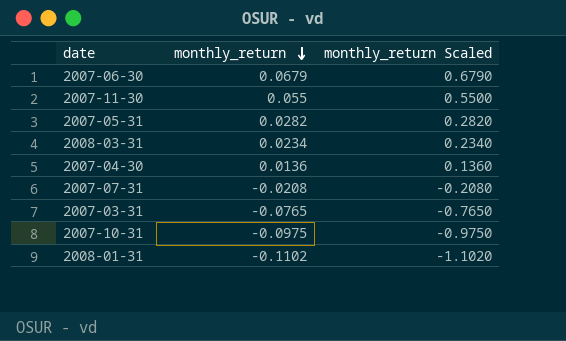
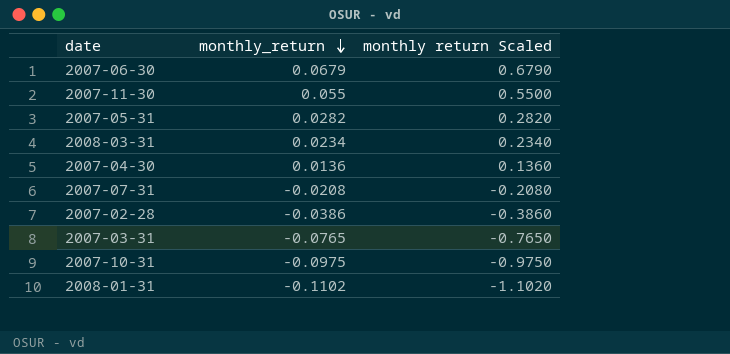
column name: monthly_return Scaled -> monthly return Scaled
row 2007-02-28: none -> -0.0386 | -0.3860

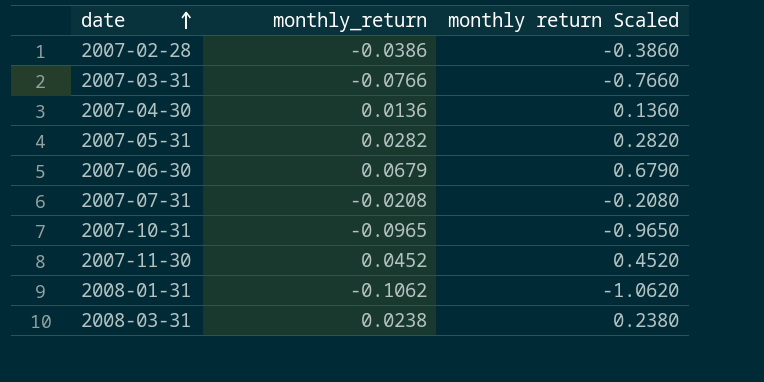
row order: monthly_return descending -> date ascending
2007-03-31 | monthly_return: -0.0765 -> -0.0766
2007-03-31 | monthly return Scaled: -0.7650 -> -0.7660
2007-10-31 | monthly_return: -0.0975 -> -0.0965
2007-10-31 | monthly return Scaled: -0.9750 -> -0.9650
2007-11-30 | monthly_return: 0.055 -> 0.0452
2007-11-30 | monthly return Scaled: 0.5500 -> 0.4520
2008-01-31 | monthly_return: -0.1102 -> -0.1062
2008-01-31 | monthly return Scaled: -1.1020 -> -1.0620
2008-03-31 | monthly_return: 0.0234 -> 0.0238
2008-03-31 | monthly return Scaled: 0.2340 -> 0.2380

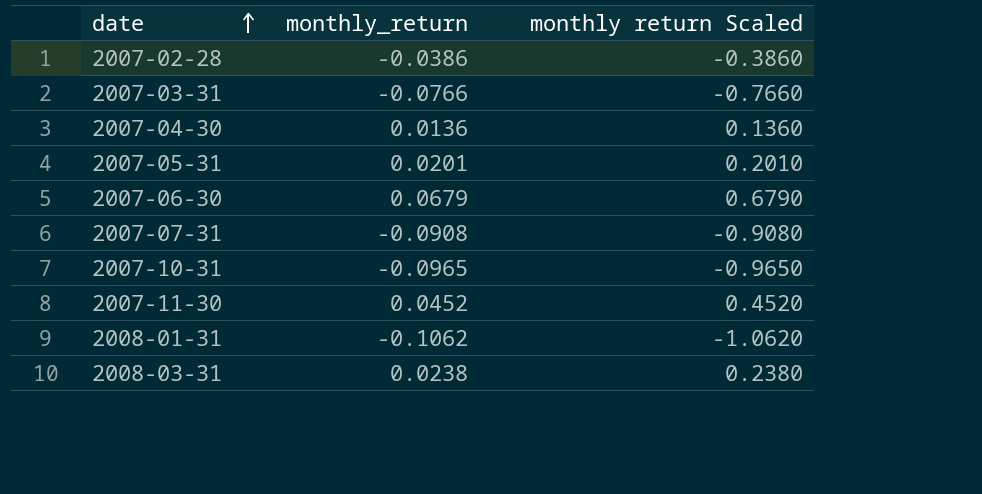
2007-05-31 | monthly_return: 0.0282 -> 0.0201
2007-05-31 | monthly return Scaled: 0.2820 -> 0.2010
2007-07-31 | monthly_return: -0.0208 -> -0.0908
2007-07-31 | monthly return Scaled: -0.2080 -> -0.9080

